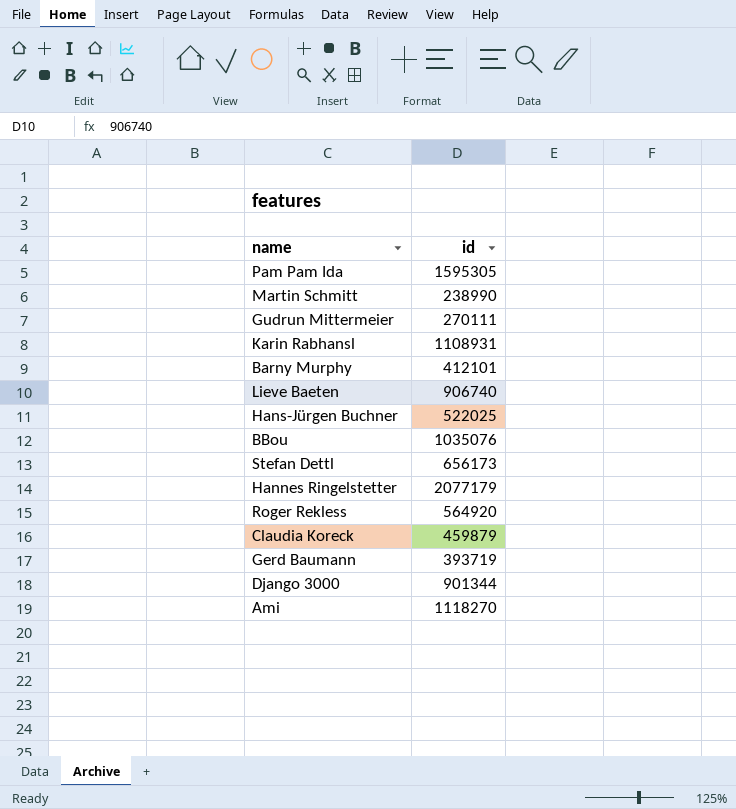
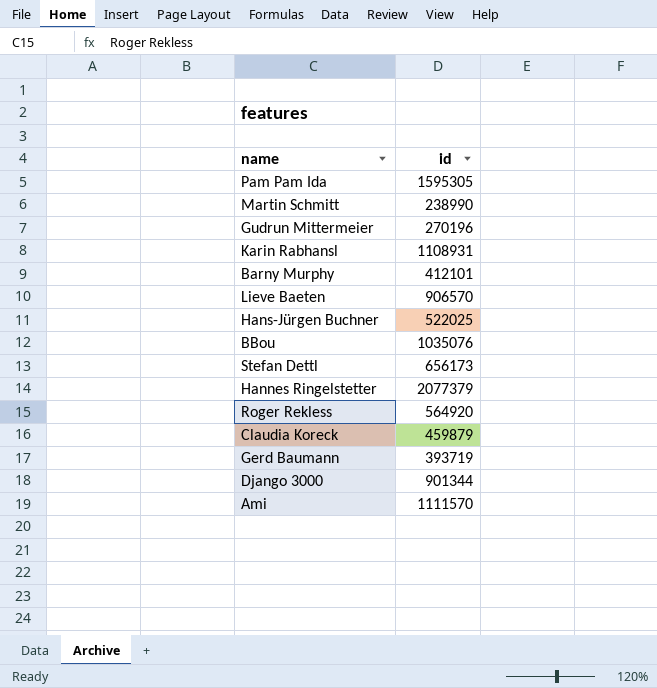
Gudrun Mittermeier | id: 270111 -> 270196
Lieve Baeten | id: 906740 -> 906570
Hannes Ringelstetter | id: 2077179 -> 2077379
Ami | id: 1118270 -> 1111570

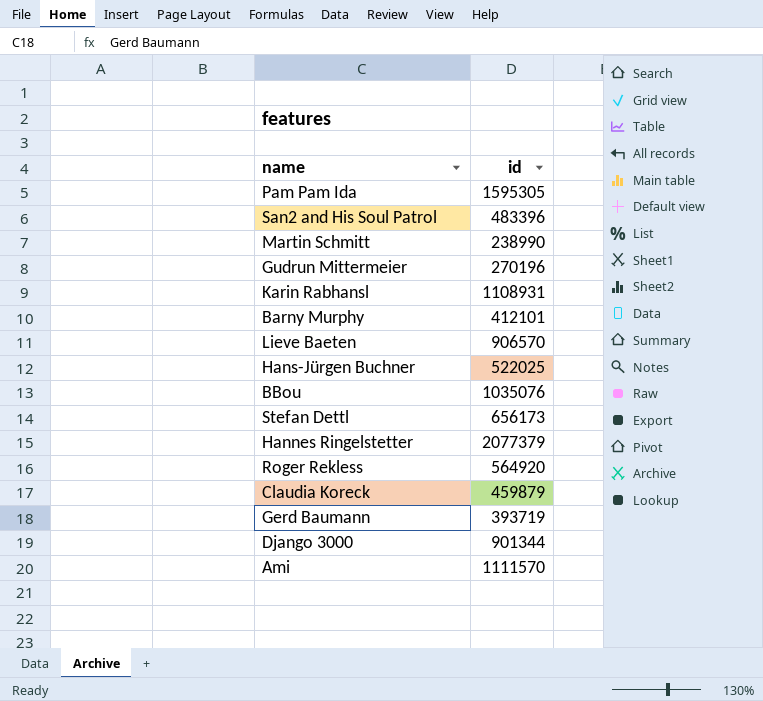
row San2 and His Soul Patrol: none -> 483396

